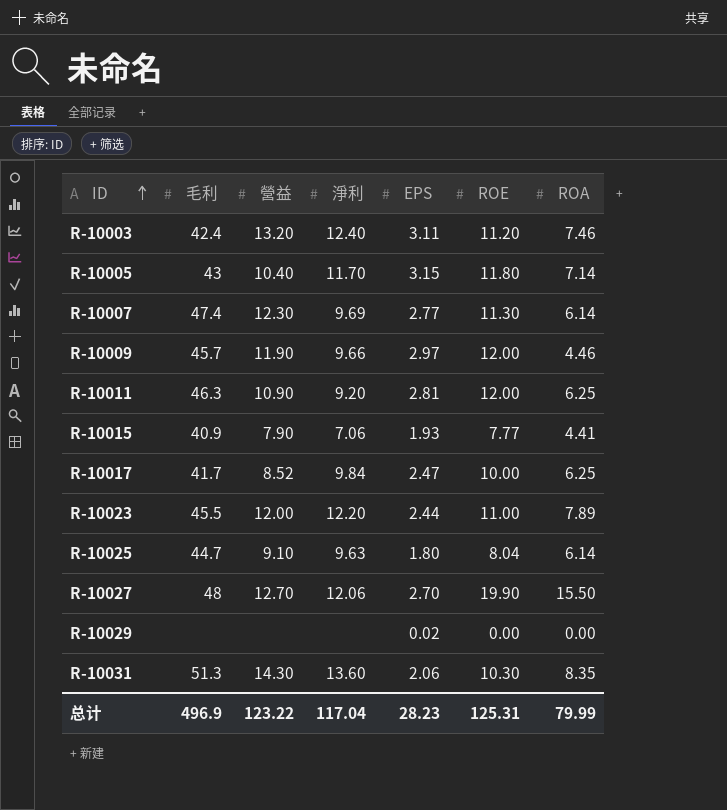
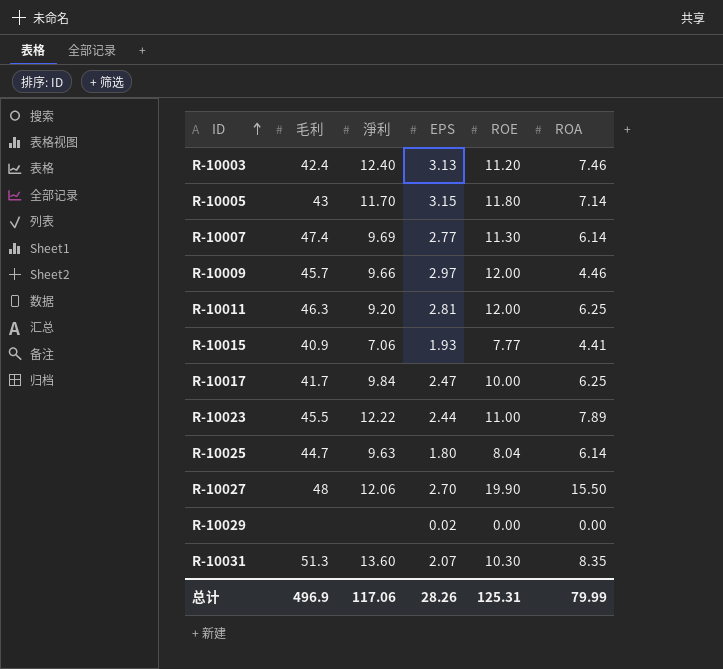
column 營益 | position: 3 -> none
R-10003 | EPS: 3.11 -> 3.13
R-10023 | 淨利: 12.20 -> 12.22
R-10031 | EPS: 2.06 -> 2.07
总计 | 淨利: 117.04 -> 117.06
总计 | EPS: 28.23 -> 28.26

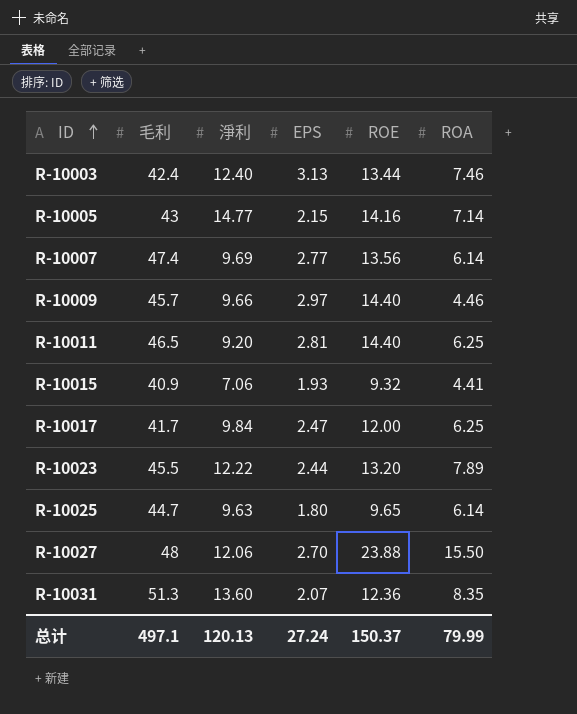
row R-10029: none | none | 0.02 | 0.00 | 0.00 -> none
R-10003 | ROE: 11.20 -> 13.44
R-10005 | 淨利: 11.70 -> 14.77
R-10005 | EPS: 3.15 -> 2.15
R-10005 | ROE: 11.80 -> 14.16
R-10007 | ROE: 11.30 -> 13.56
R-10009 | ROE: 12.00 -> 14.40
R-10011 | 毛利: 46.3 -> 46.5
R-10011 | ROE: 12.00 -> 14.40
R-10015 | ROE: 7.77 -> 9.32
R-10017 | ROE: 10.00 -> 12.00
R-10023 | ROE: 11.00 -> 13.20
R-10025 | ROE: 8.04 -> 9.65
R-10027 | ROE: 19.90 -> 23.88
R-10031 | ROE: 10.30 -> 12.36
总计 | 毛利: 496.9 -> 497.1
总计 | 淨利: 117.06 -> 120.13
总计 | EPS: 28.26 -> 27.24
总计 | ROE: 125.31 -> 150.37

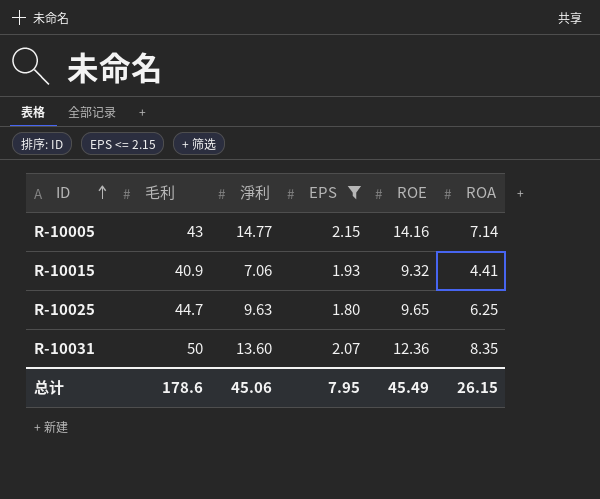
filter: none -> EPS <= 2.15
R-10025 | ROA: 6.14 -> 6.25
R-10031 | 毛利: 51.3 -> 50
总计 | 毛利: 497.1 -> 178.6
总计 | 淨利: 120.13 -> 45.06
总计 | EPS: 27.24 -> 7.95
总计 | ROE: 150.37 -> 45.49
总计 | ROA: 79.99 -> 26.15

